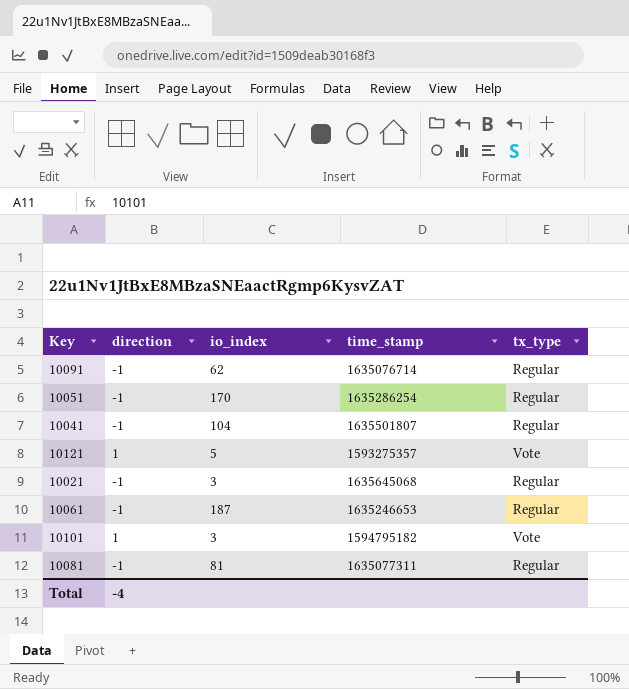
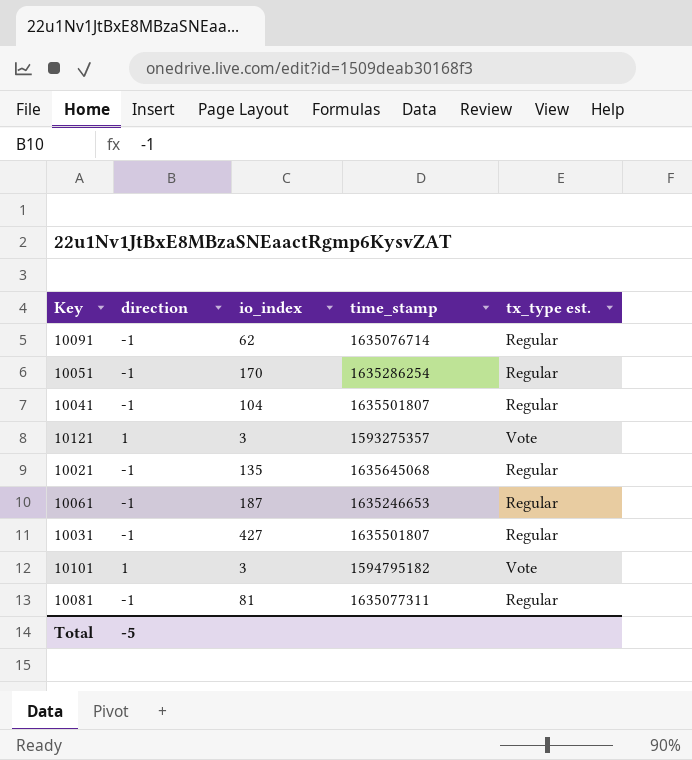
column name: tx_type -> tx_type est.
10121 | io_index: 5 -> 3
10021 | io_index: 3 -> 135
row 10031: none -> -1 | 427 | 1635501807 | Regular
Total | direction: -4 -> -5

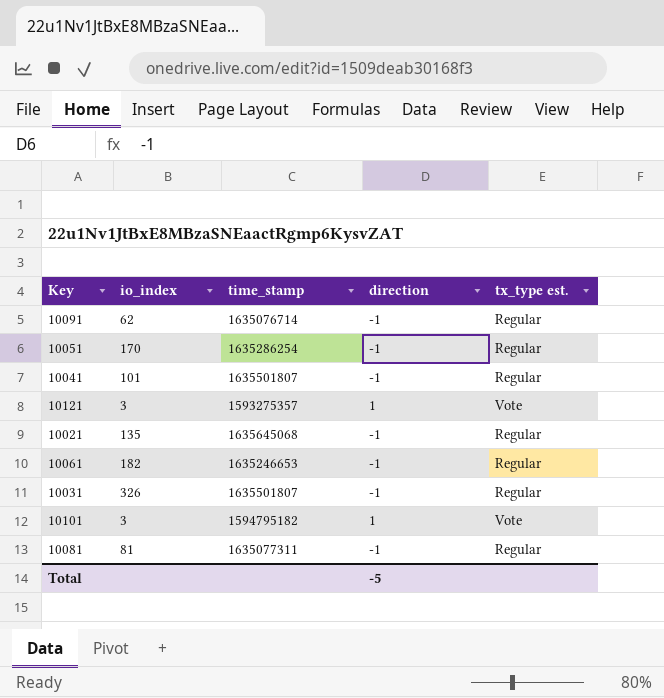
column direction | position: 2 -> 4
10041 | io_index: 104 -> 101
10061 | io_index: 187 -> 182
10031 | io_index: 427 -> 326

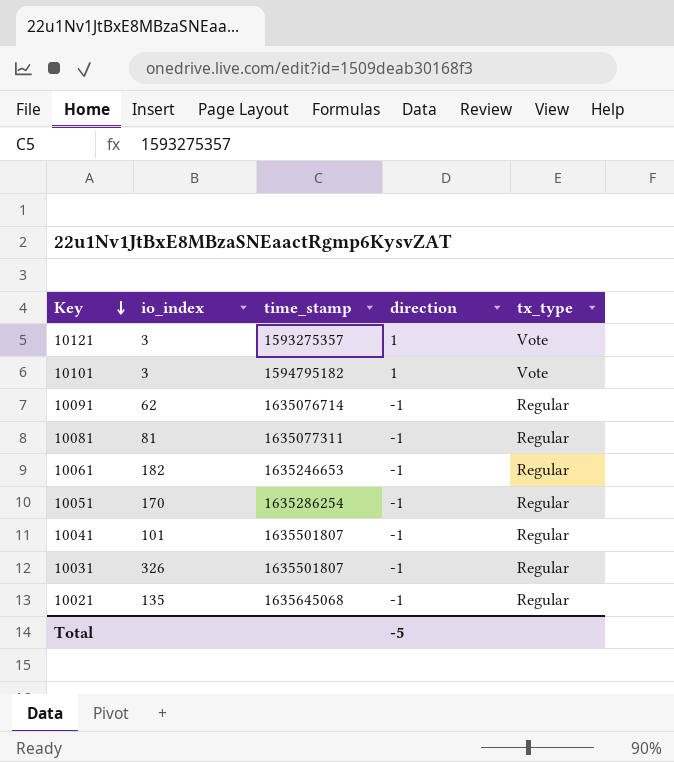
row order: none -> Key descending
column name: tx_type est. -> tx_type

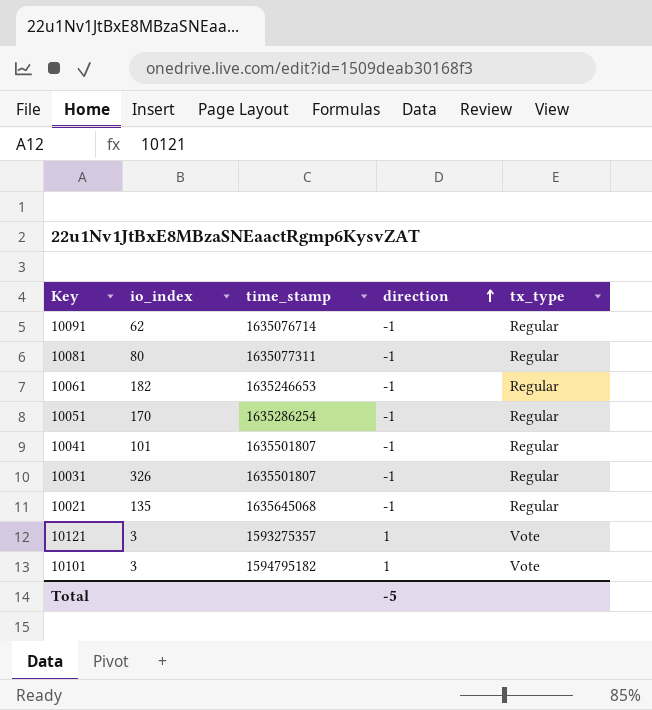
row order: Key descending -> direction ascending
10081 | io_index: 81 -> 80

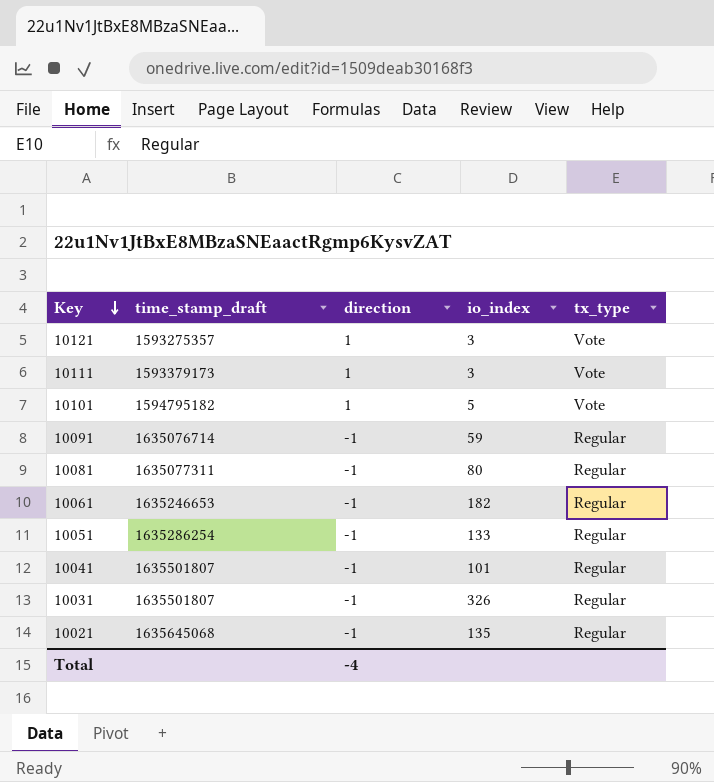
row order: direction ascending -> Key descending
column name: time_stamp -> time_stamp_draft
column io_index | position: 2 -> 4
row 10111: none -> 1593379173 | 1 | 3 | Vote
10101 | io_index: 3 -> 5
10091 | io_index: 62 -> 59
10051 | io_index: 170 -> 133
Total | direction: -5 -> -4

